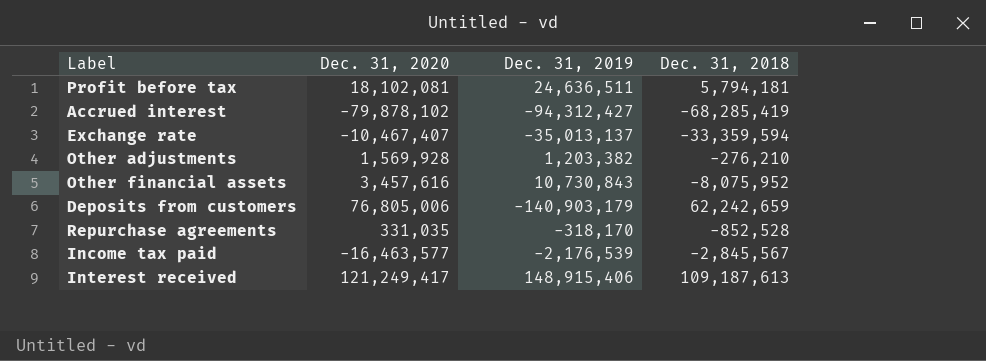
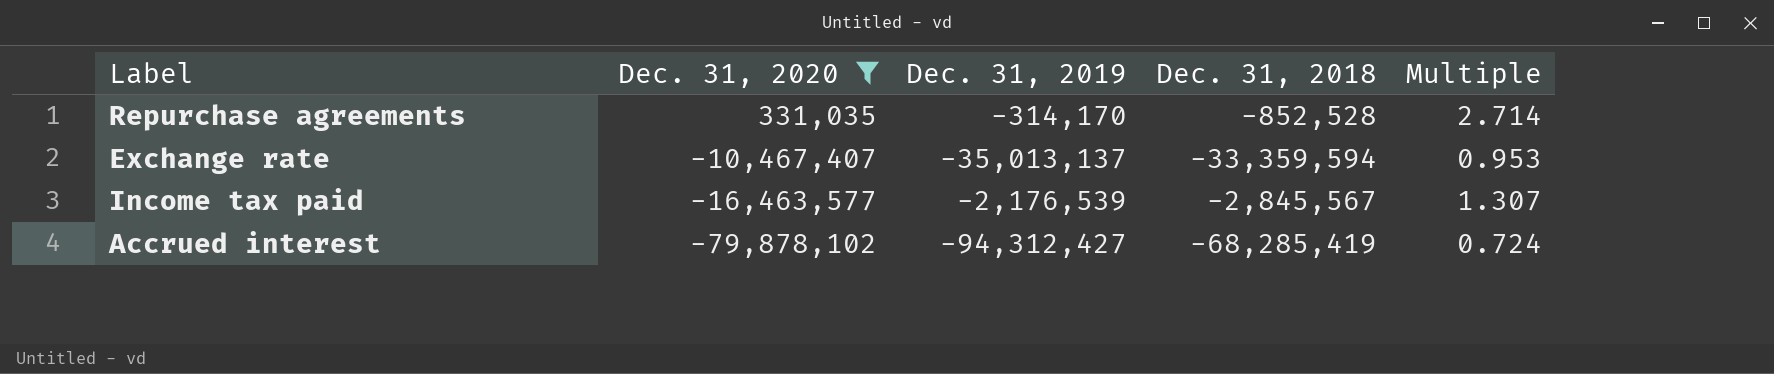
filter: none -> Dec. 31, 2020 <= 331,035
row order: none -> Dec. 31, 2020 descending
column Multiple | formula: none -> [Dec. 31, 2018] / [Dec. 31, 2019]
Repurchase agreements | Dec. 31, 2019: -318,170 -> -314,170

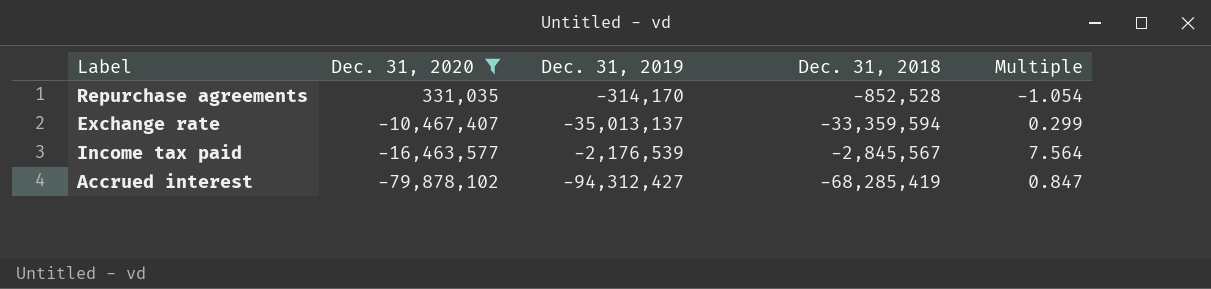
column Multiple | formula: [Dec. 31, 2018] / [Dec. 31, 2019] -> [Dec. 31, 2020] / [Dec. 31, 2019]

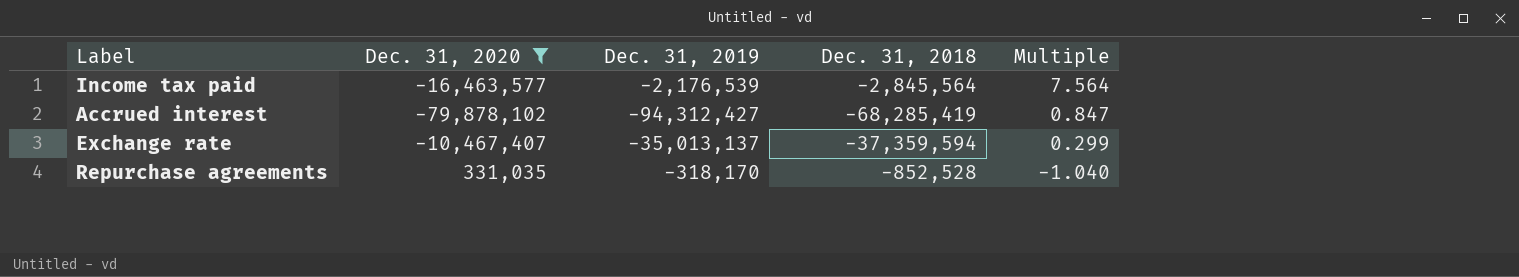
row order: Dec. 31, 2020 descending -> Multiple descending
Income tax paid | Dec. 31, 2018: -2,845,567 -> -2,845,564
Exchange rate | Dec. 31, 2018: -33,359,594 -> -37,359,594
Repurchase agreements | Dec. 31, 2019: -314,170 -> -318,170
Repurchase agreements | Multiple: -1.054 -> -1.040

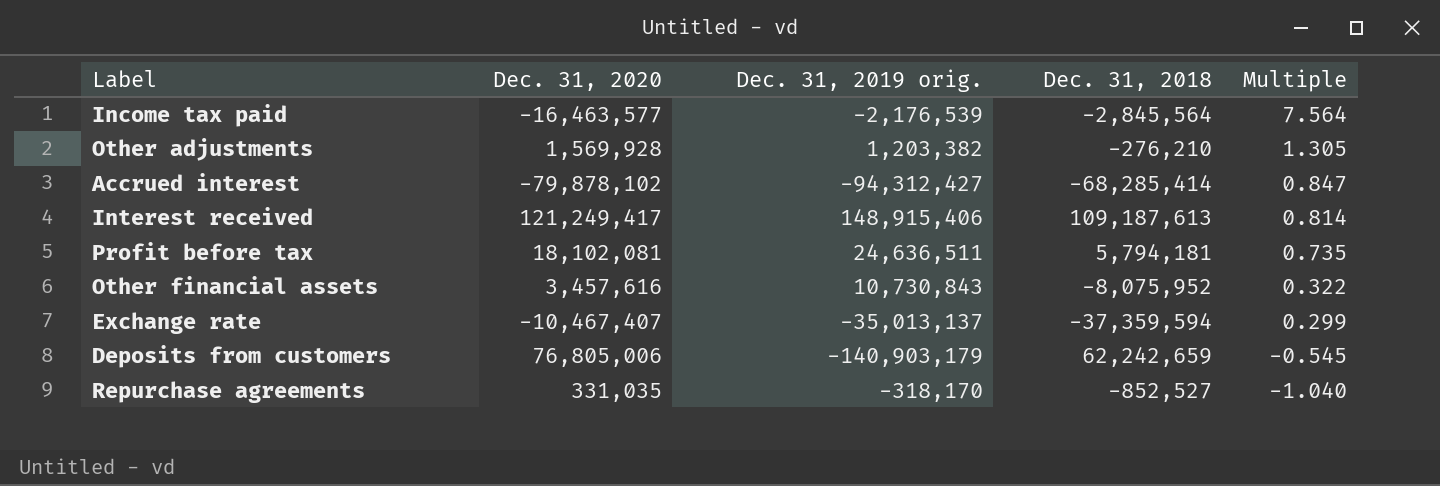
filter: Dec. 31, 2020 <= 331,035 -> none
column name: Dec. 31, 2019 -> Dec. 31, 2019 orig.
Accrued interest | Dec. 31, 2018: -68,285,419 -> -68,285,414
Repurchase agreements | Dec. 31, 2018: -852,528 -> -852,527

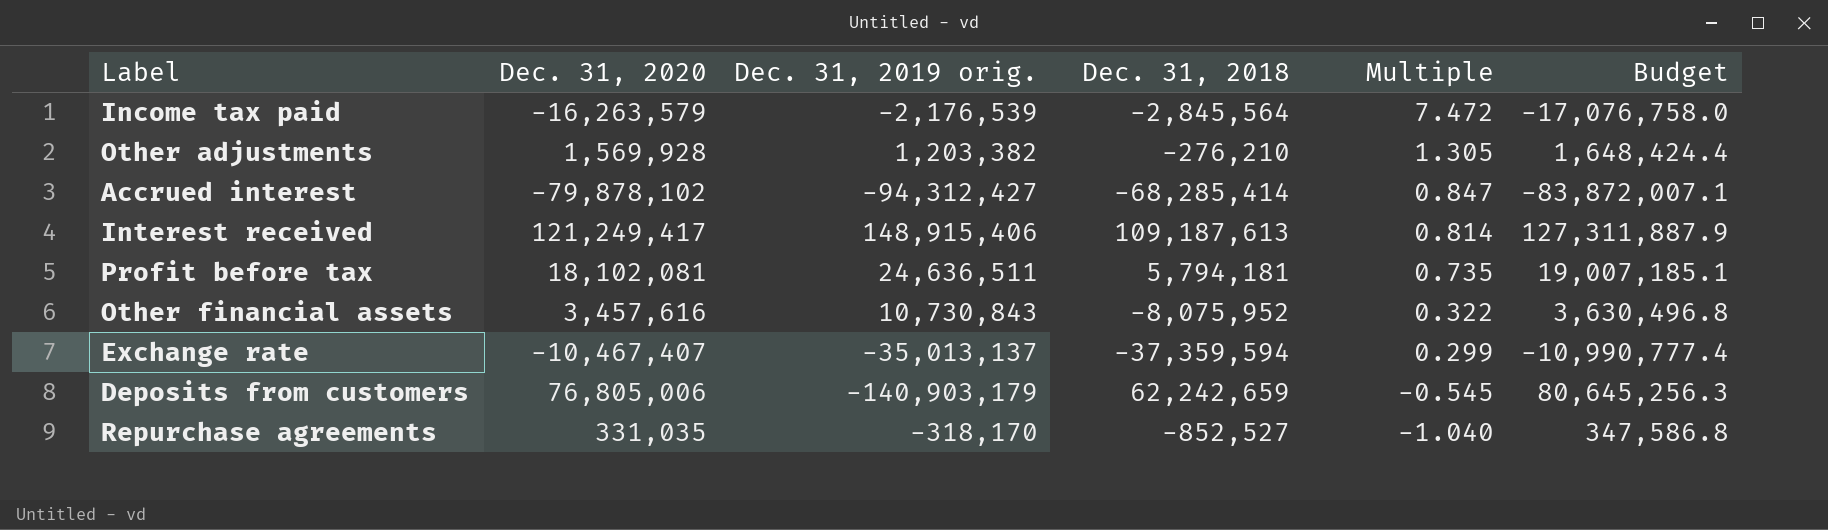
column Budget | formula: none -> [Dec. 31, 2020] * 1.05
Income tax paid | Dec. 31, 2020: -16,463,577 -> -16,263,579
Income tax paid | Multiple: 7.564 -> 7.472

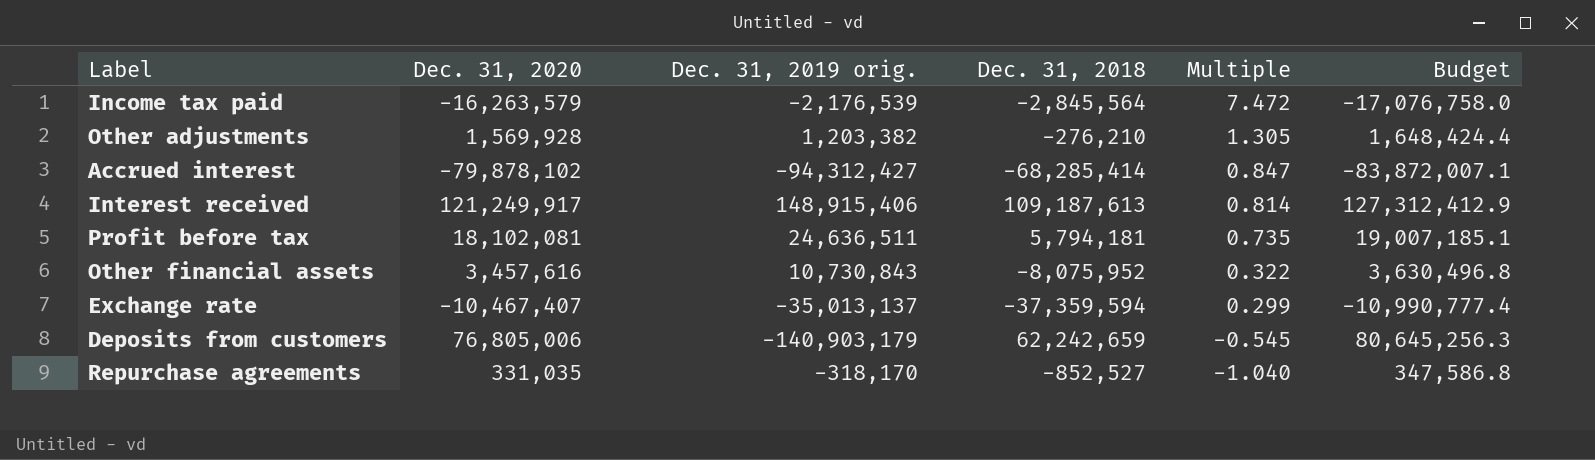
Interest received | Dec. 31, 2020: 121,249,417 -> 121,249,917
Interest received | Budget: 127,311,887.9 -> 127,312,412.9

